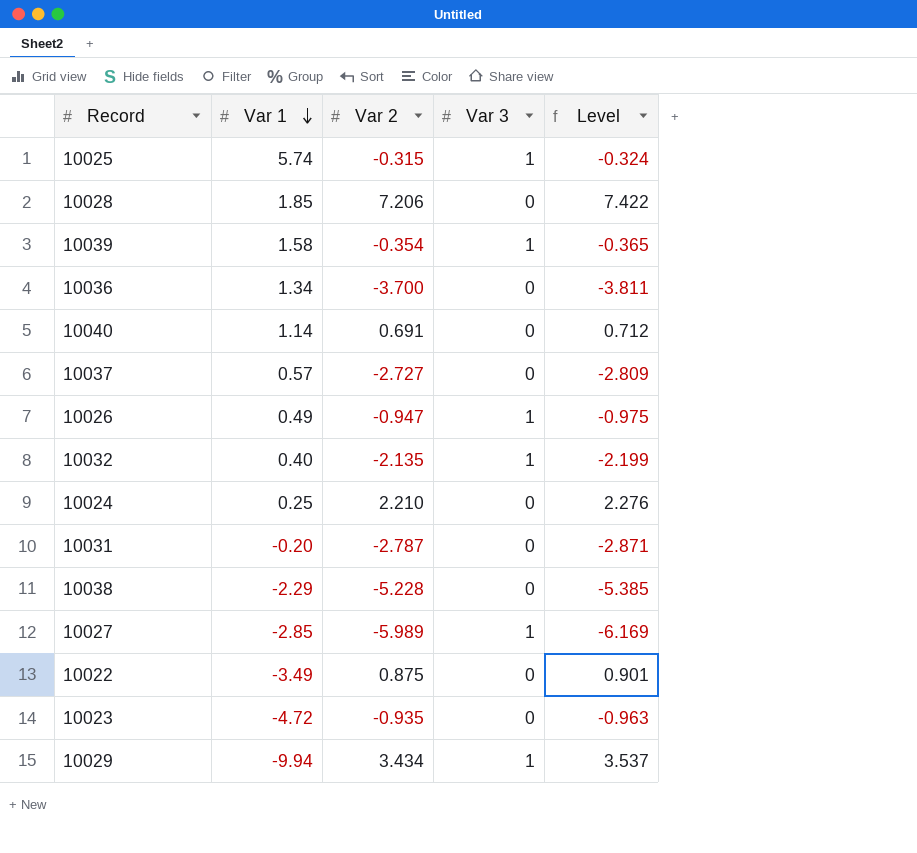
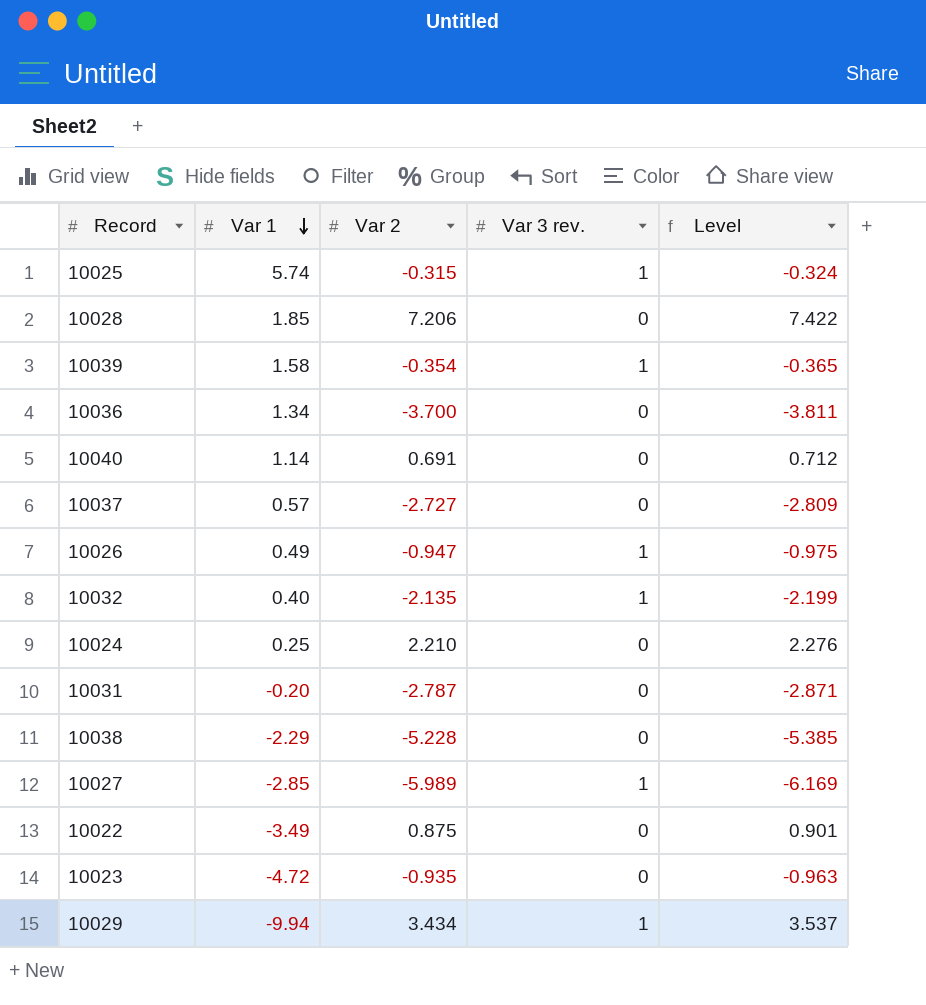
column name: Var 3 -> Var 3 rev.

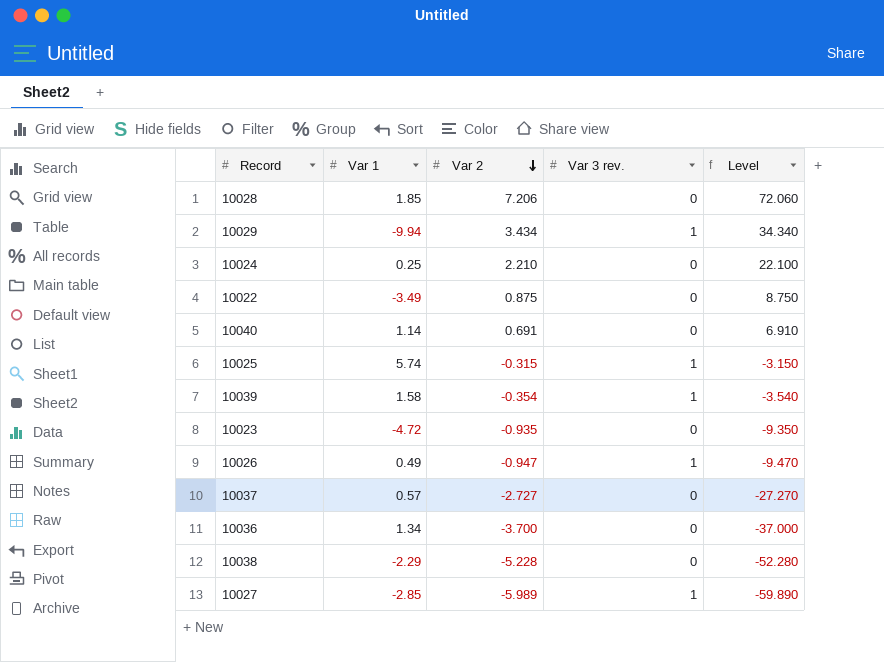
row order: Var 1 descending -> Var 2 descending
column Level | formula: [Var 2] * 1.03 -> [Var 2] * 10
row 10032: 0.40 | -2.135 | 1 | -2.199 -> none
row 10031: -0.20 | -2.787 | 0 | -2.871 -> none

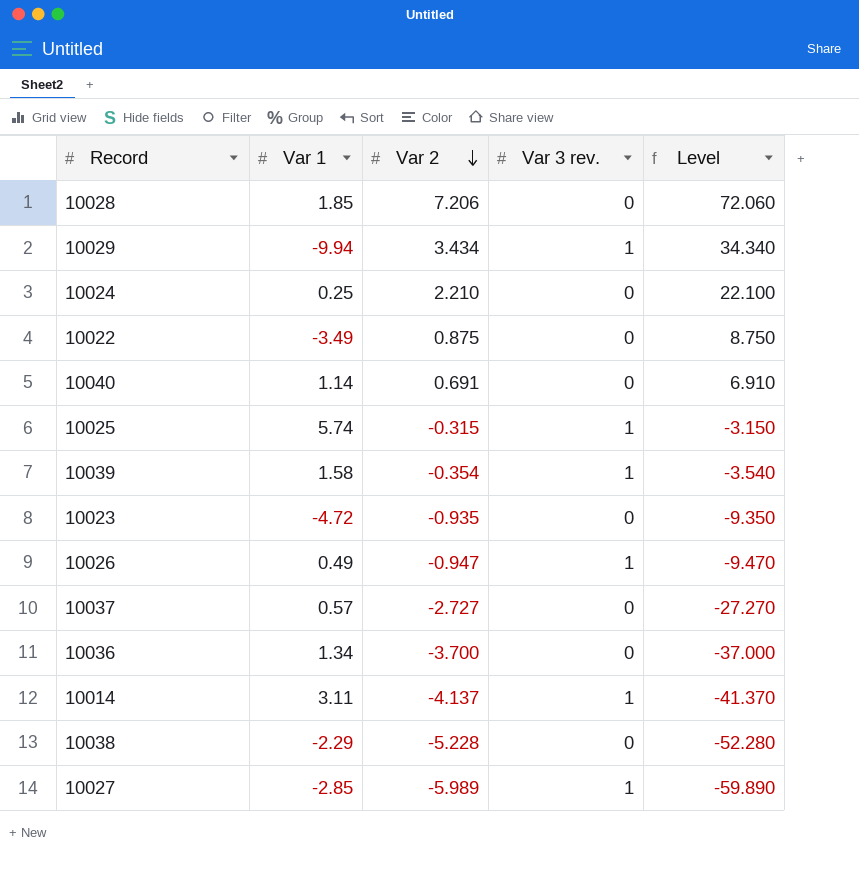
row 10014: none -> 3.11 | -4.137 | 1 | -41.370

